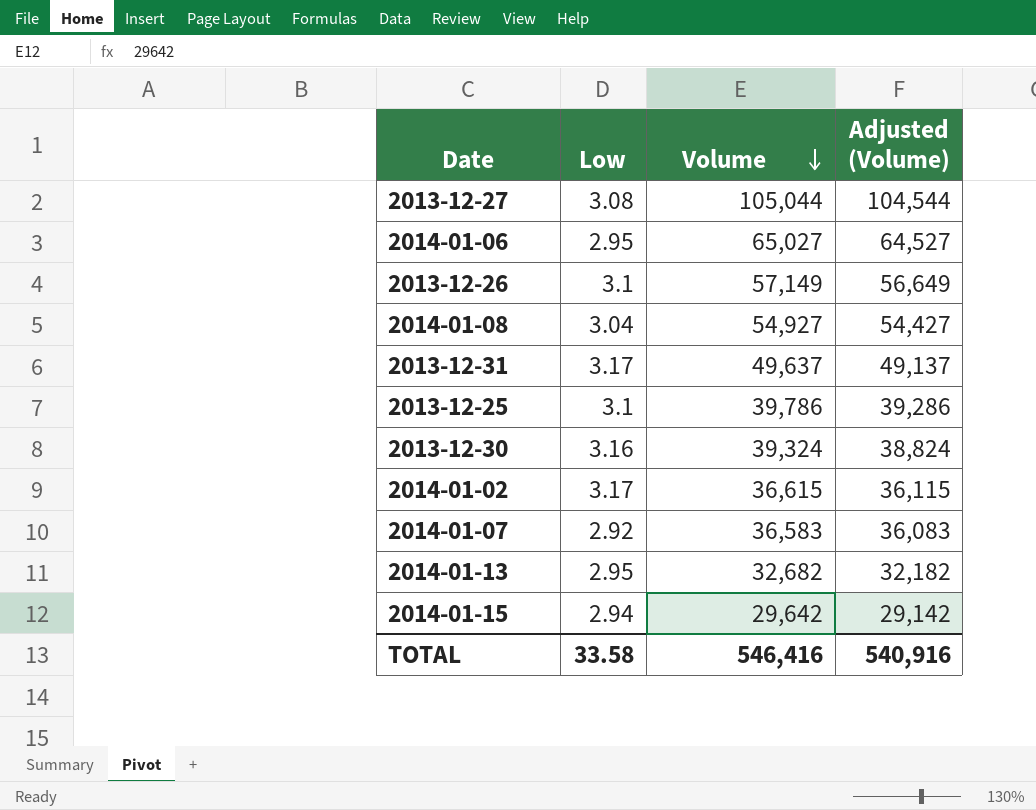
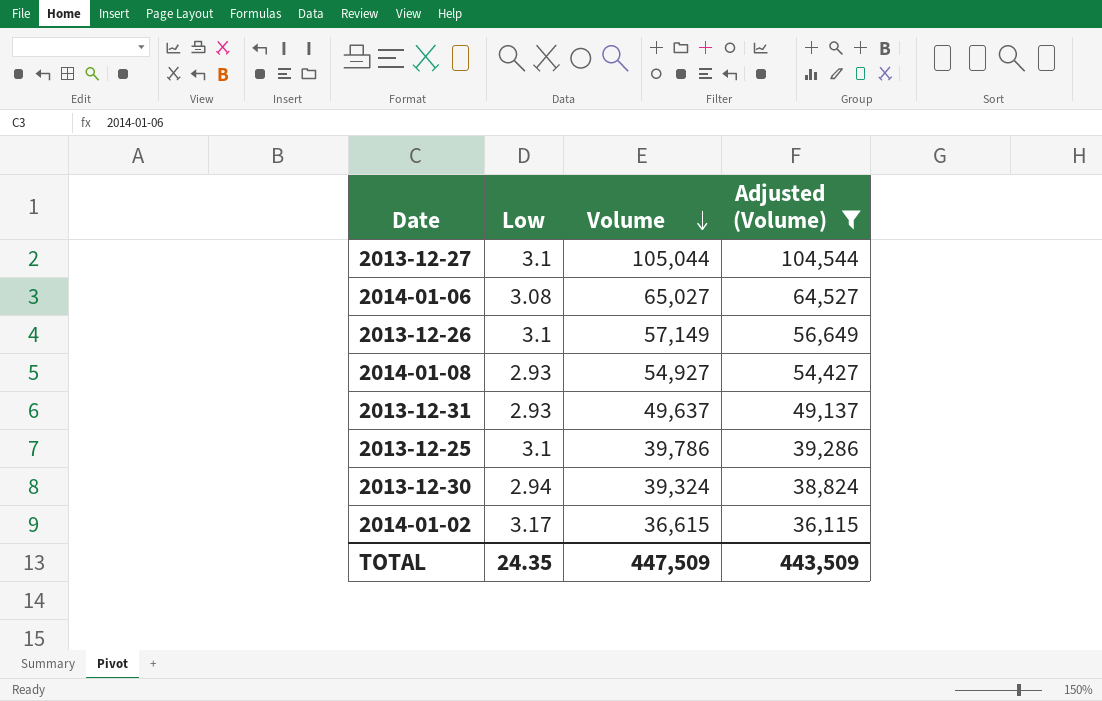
filter: none -> Adjusted (Volume) >= 36,115
2013-12-27 | Low: 3.08 -> 3.1
2014-01-06 | Low: 2.95 -> 3.08
2014-01-08 | Low: 3.04 -> 2.93
2013-12-31 | Low: 3.17 -> 2.93
2013-12-30 | Low: 3.16 -> 2.94
TOTAL | Low: 33.58 -> 24.35
TOTAL | Volume: 546,416 -> 447,509
TOTAL | Adjusted (Volume): 540,916 -> 443,509

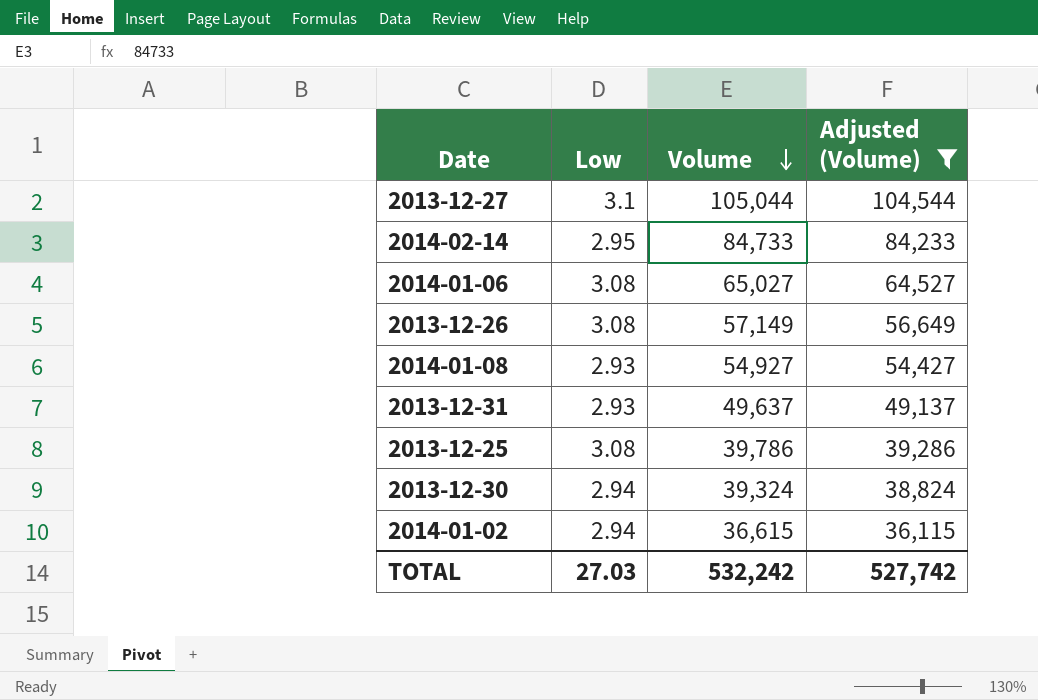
row 2014-02-14: none -> 2.95 | 84,733 | 84,233
2013-12-26 | Low: 3.1 -> 3.08
2013-12-25 | Low: 3.1 -> 3.08
2014-01-02 | Low: 3.17 -> 2.94
TOTAL | Low: 24.35 -> 27.03
TOTAL | Volume: 447,509 -> 532,242
TOTAL | Adjusted (Volume): 443,509 -> 527,742

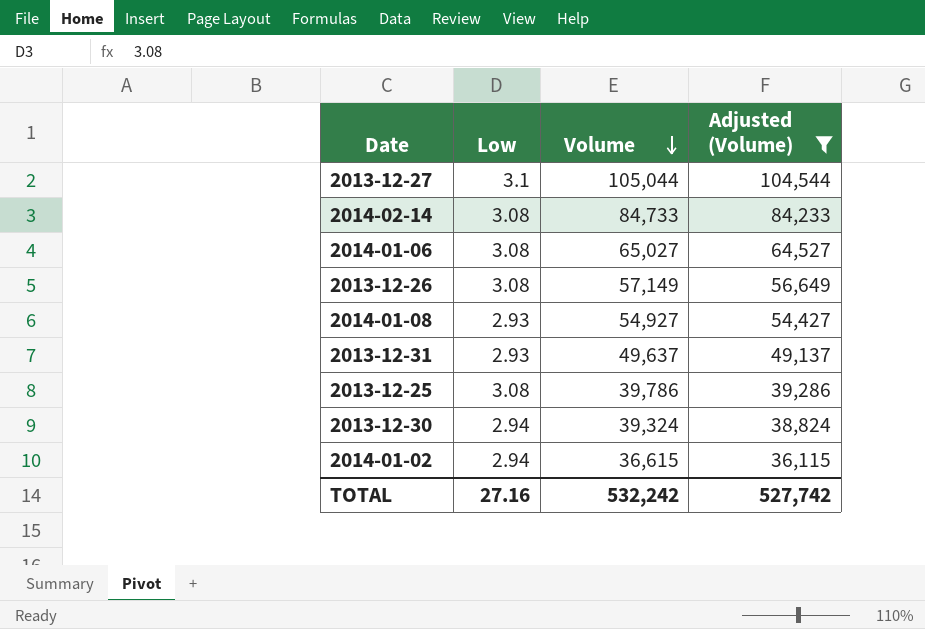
2014-02-14 | Low: 2.95 -> 3.08
TOTAL | Low: 27.03 -> 27.16

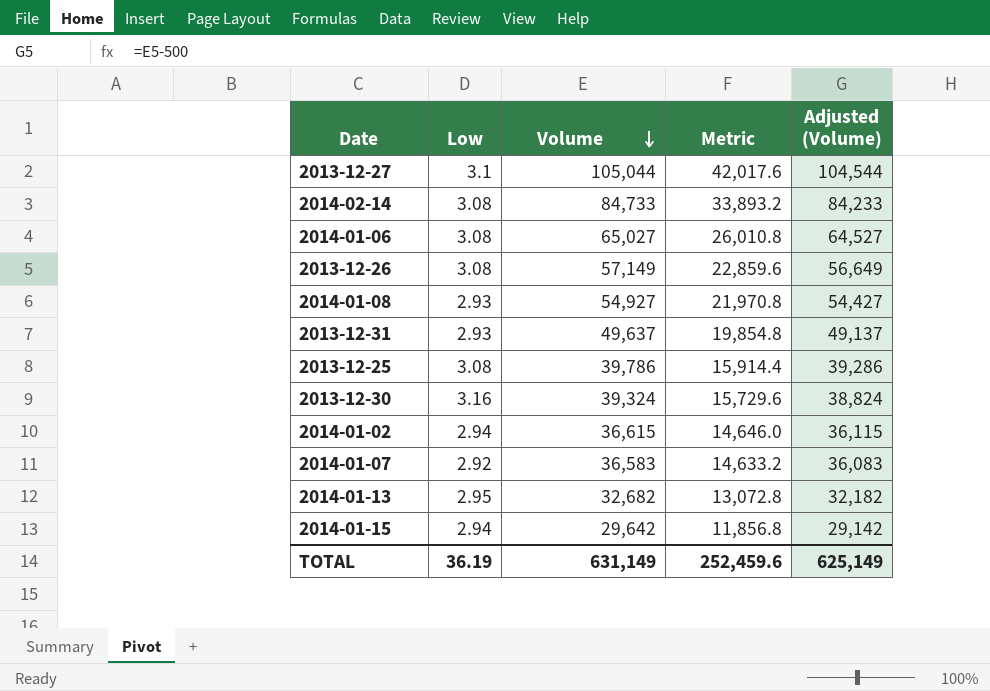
filter: Adjusted (Volume) >= 36,115 -> none
column Metric | formula: none -> [Volume] * 0.4
2013-12-30 | Low: 2.94 -> 3.16
TOTAL | Low: 27.16 -> 36.19
TOTAL | Volume: 532,242 -> 631,149
TOTAL | Adjusted (Volume): 527,742 -> 625,149

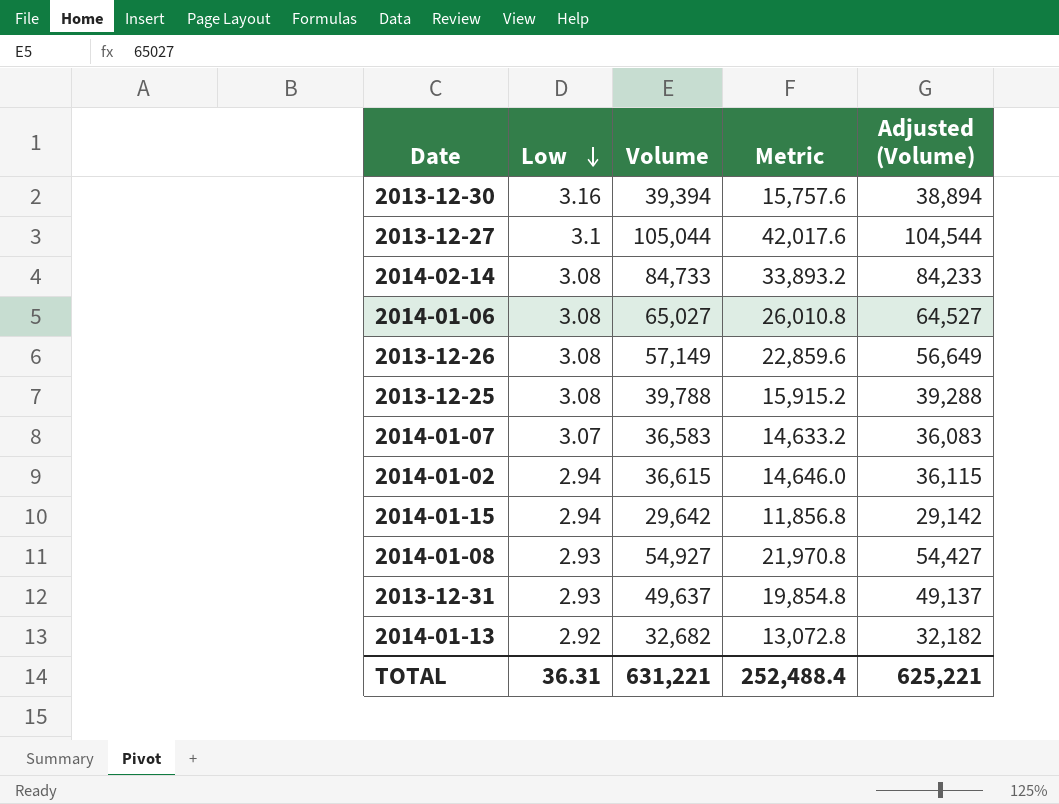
row order: Volume descending -> Low descending
2013-12-30 | Volume: 39,324 -> 39,394
2013-12-30 | Metric: 15,729.6 -> 15,757.6
2013-12-30 | Adjusted (Volume): 38,824 -> 38,894
2013-12-25 | Volume: 39,786 -> 39,788
2013-12-25 | Metric: 15,914.4 -> 15,915.2
2013-12-25 | Adjusted (Volume): 39,286 -> 39,288
2014-01-07 | Low: 2.92 -> 3.07
2014-01-13 | Low: 2.95 -> 2.92
TOTAL | Low: 36.19 -> 36.31
TOTAL | Volume: 631,149 -> 631,221
TOTAL | Metric: 252,459.6 -> 252,488.4
TOTAL | Adjusted (Volume): 625,149 -> 625,221

